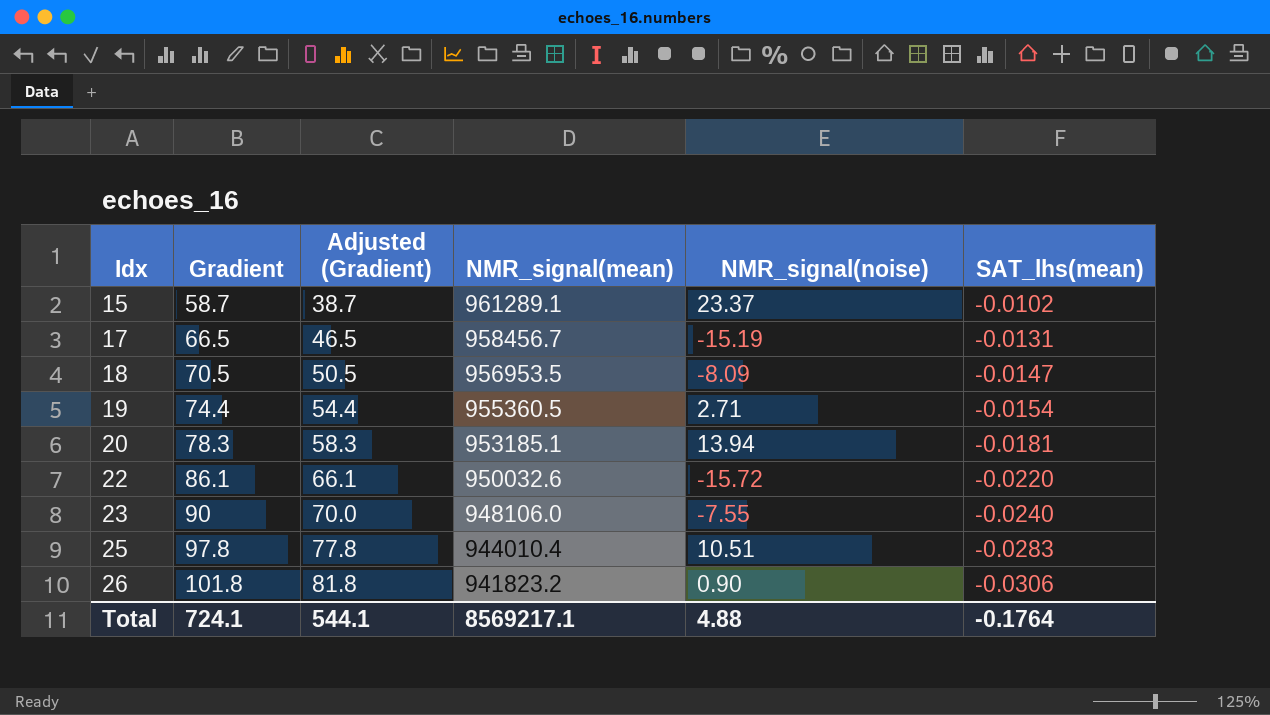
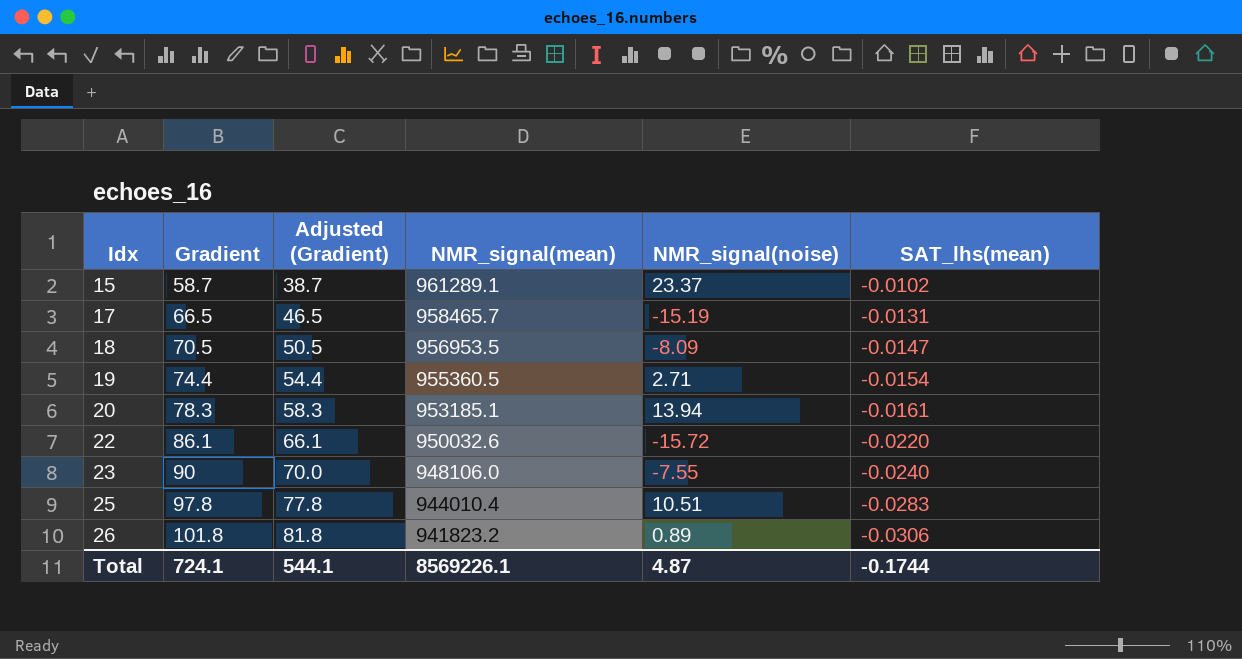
17 | NMR_signal(mean): 958456.7 -> 958465.7
20 | SAT_lhs(mean): -0.0181 -> -0.0161
26 | NMR_signal(noise): 0.90 -> 0.89
Total | NMR_signal(mean): 8569217.1 -> 8569226.1
Total | NMR_signal(noise): 4.88 -> 4.87
Total | SAT_lhs(mean): -0.1764 -> -0.1744

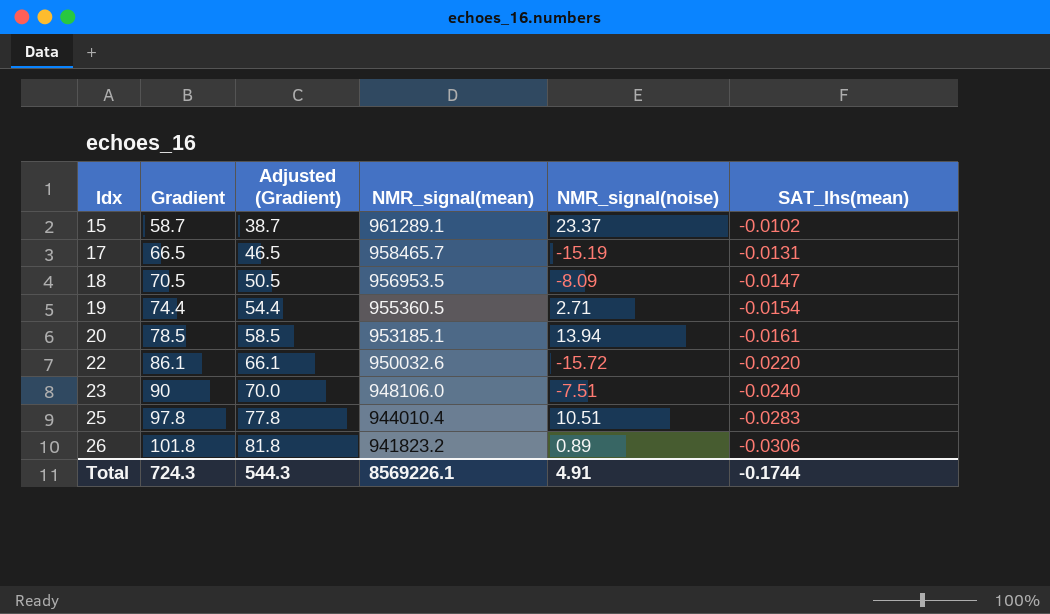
20 | Gradient: 78.3 -> 78.5
20 | Adjusted (Gradient): 58.3 -> 58.5
23 | NMR_signal(noise): -7.55 -> -7.51
Total | Gradient: 724.1 -> 724.3
Total | Adjusted (Gradient): 544.1 -> 544.3
Total | NMR_signal(noise): 4.87 -> 4.91

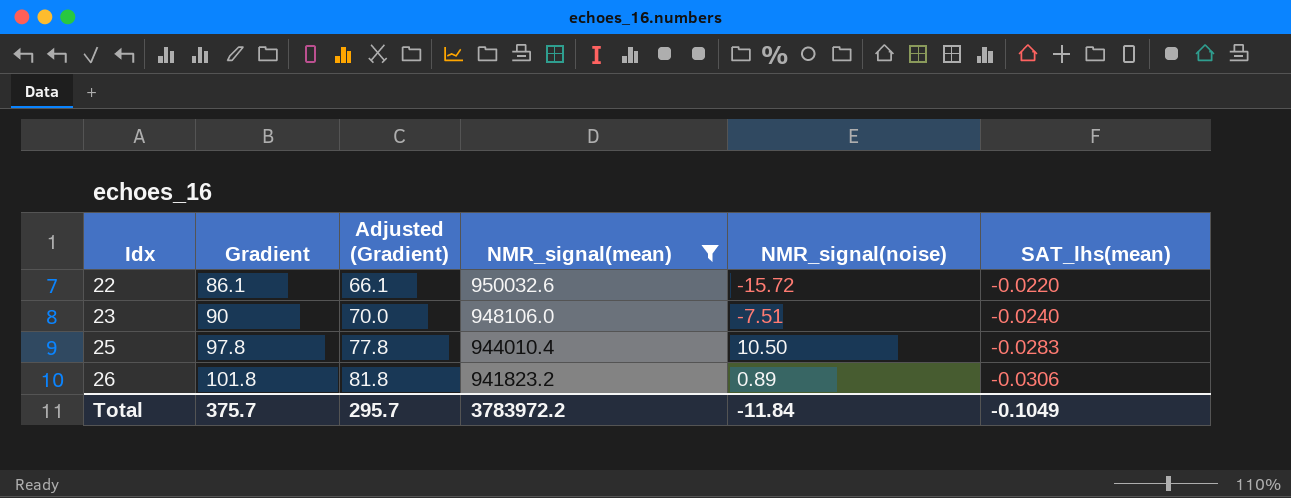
filter: none -> NMR_signal(mean) <= 950032.6
25 | NMR_signal(noise): 10.51 -> 10.50
Total | Gradient: 724.3 -> 375.7
Total | Adjusted (Gradient): 544.3 -> 295.7
Total | NMR_signal(mean): 8569226.1 -> 3783972.2
Total | NMR_signal(noise): 4.91 -> -11.84
Total | SAT_lhs(mean): -0.1744 -> -0.1049

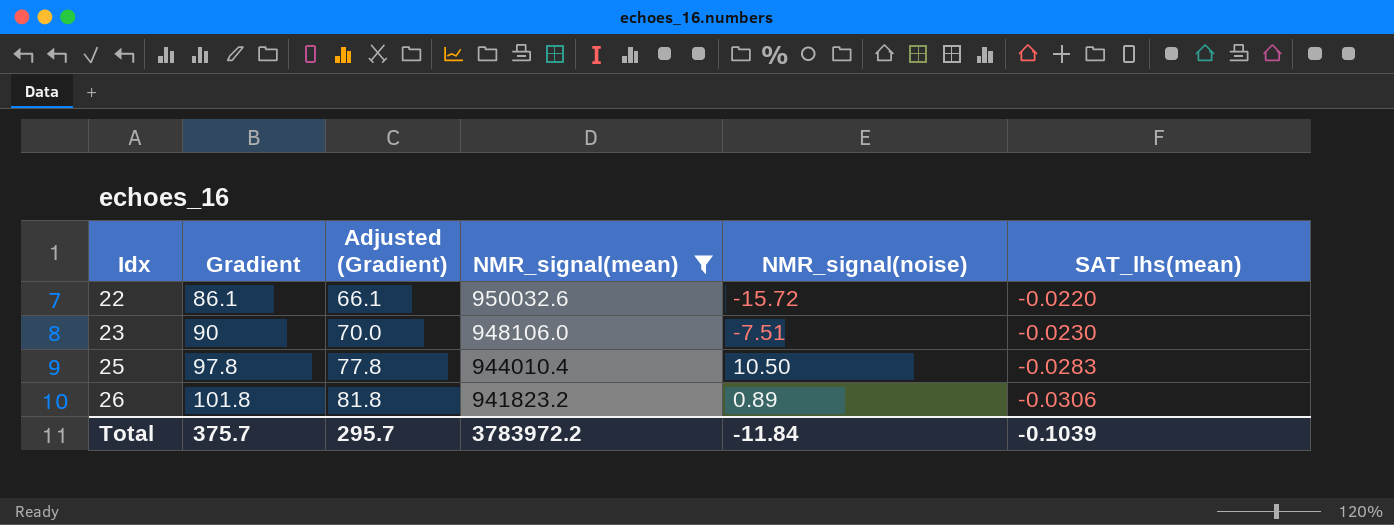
23 | SAT_lhs(mean): -0.0240 -> -0.0230
Total | SAT_lhs(mean): -0.1049 -> -0.1039

